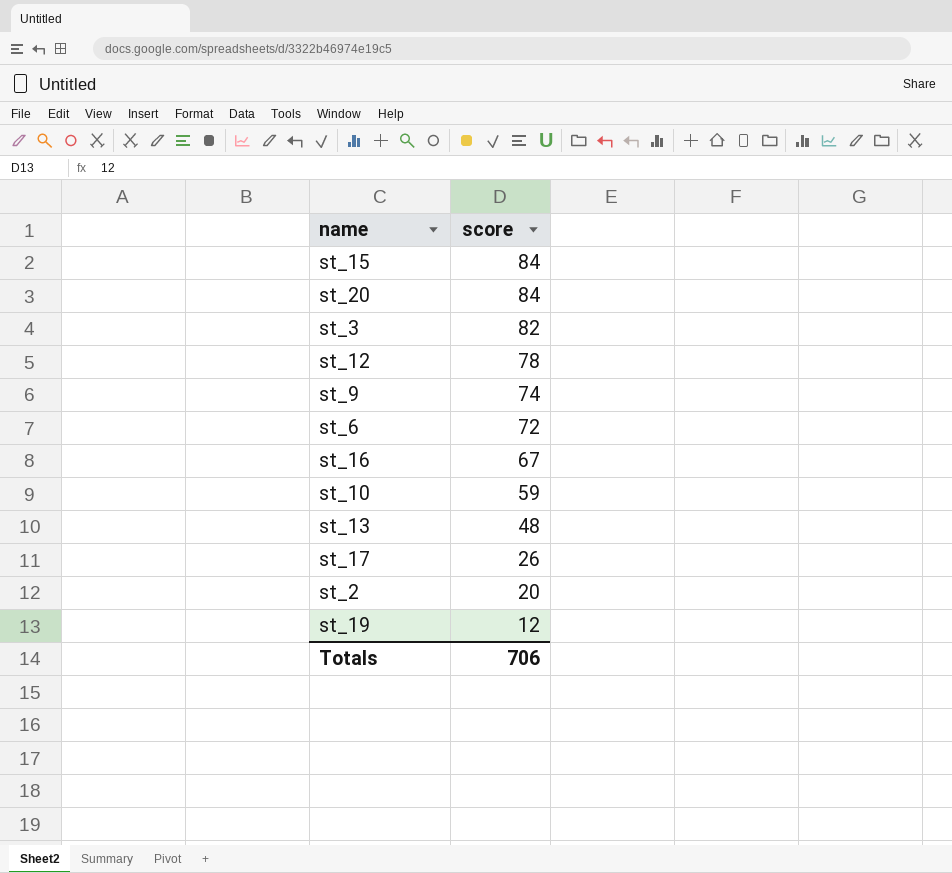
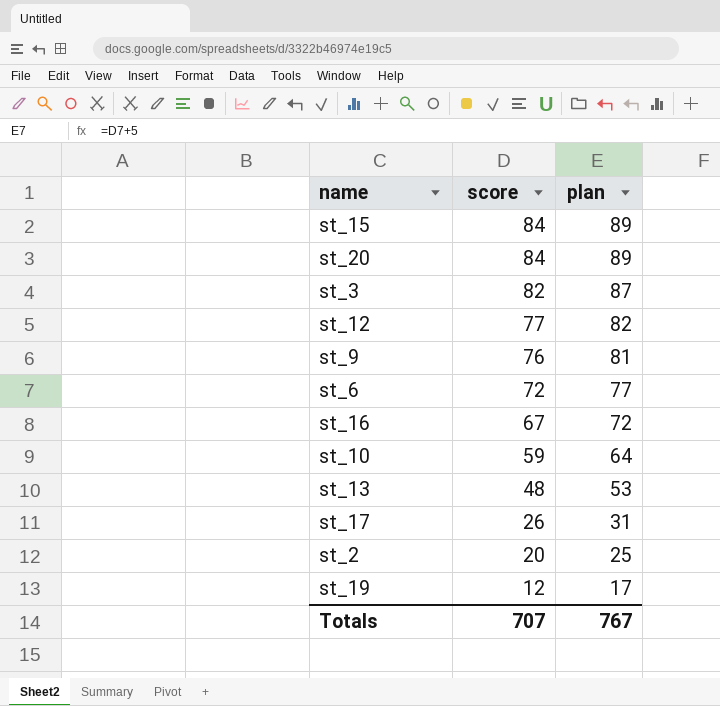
column plan | formula: none -> [score] + 5
st_12 | score: 78 -> 77
st_9 | score: 74 -> 76
Totals | score: 706 -> 707

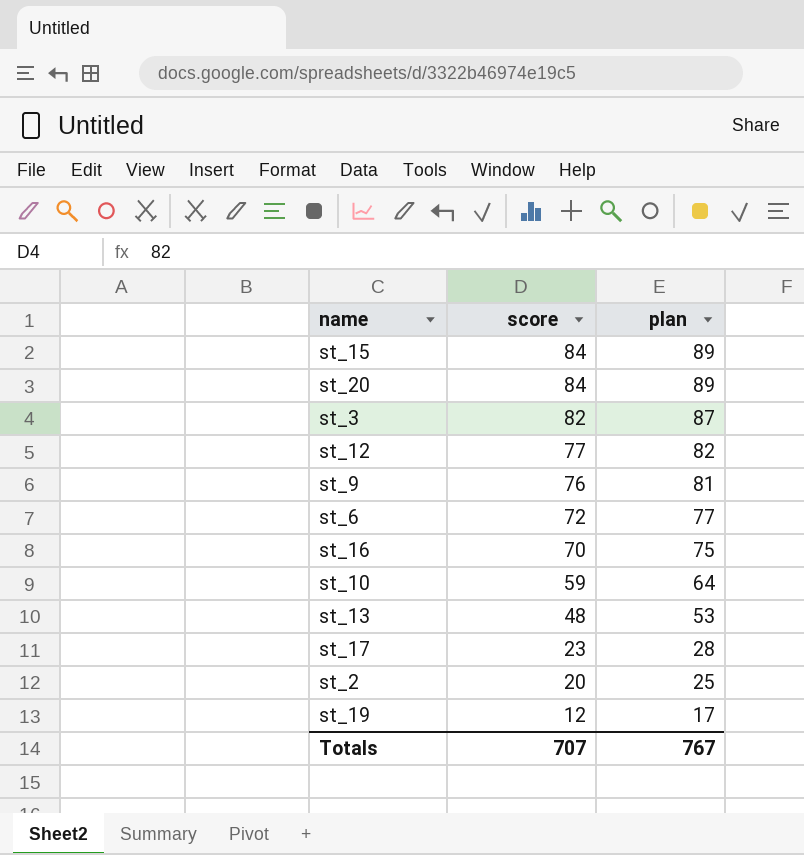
st_16 | score: 67 -> 70
st_16 | plan: 72 -> 75
st_17 | score: 26 -> 23
st_17 | plan: 31 -> 28

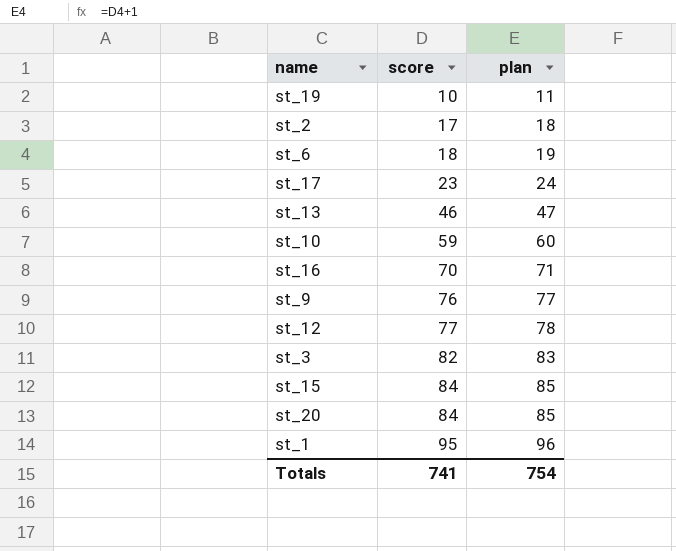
row order: score descending -> score ascending
column plan | formula: [score] + 5 -> [score] + 1
st_19 | score: 12 -> 10
st_2 | score: 20 -> 17
st_6 | score: 72 -> 18
st_13 | score: 48 -> 46
row st_1: none -> 95 | 96
Totals | score: 707 -> 741
Totals | plan: 767 -> 754

